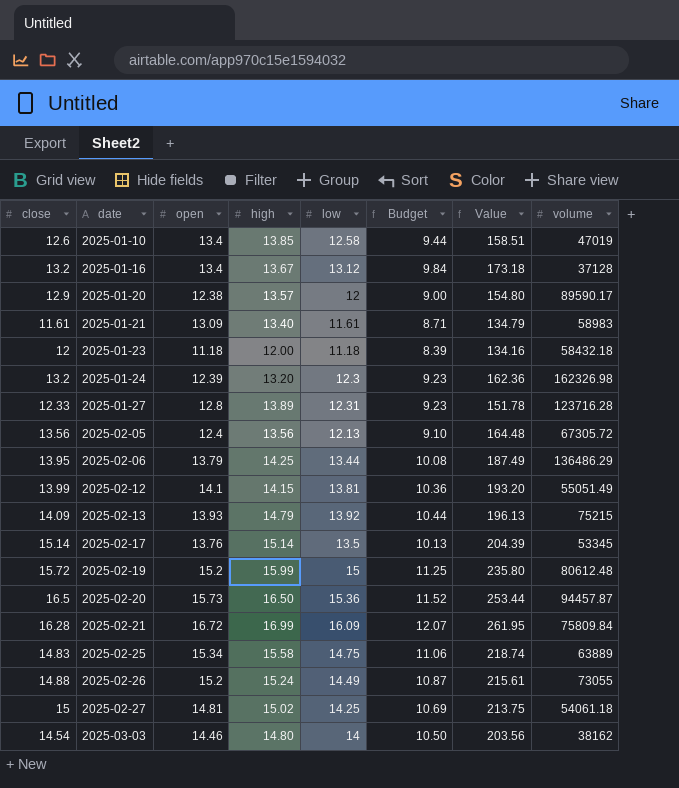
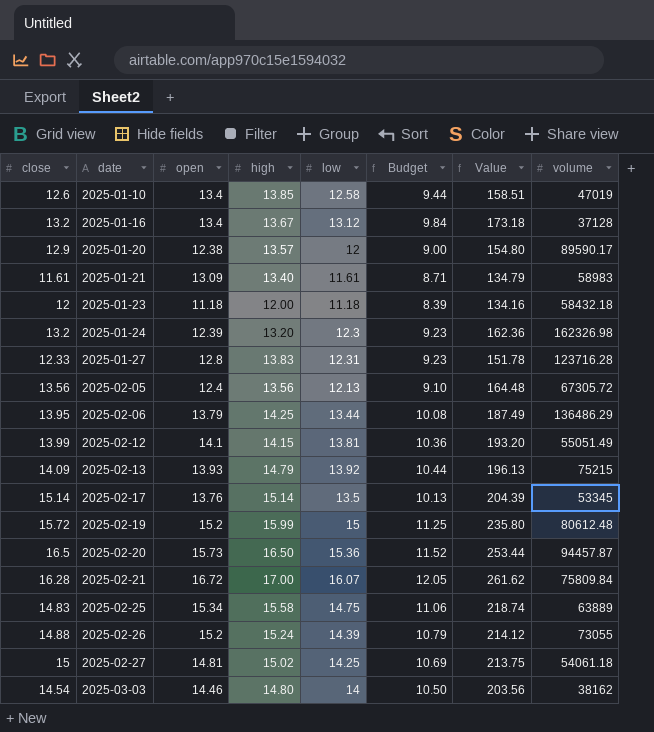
2025-01-27 | high: 13.89 -> 13.83
2025-02-21 | high: 16.99 -> 17.00
2025-02-21 | low: 16.09 -> 16.07
2025-02-21 | Budget: 12.07 -> 12.05
2025-02-21 | Value: 261.95 -> 261.62
2025-02-26 | low: 14.49 -> 14.39
2025-02-26 | Budget: 10.87 -> 10.79
2025-02-26 | Value: 215.61 -> 214.12

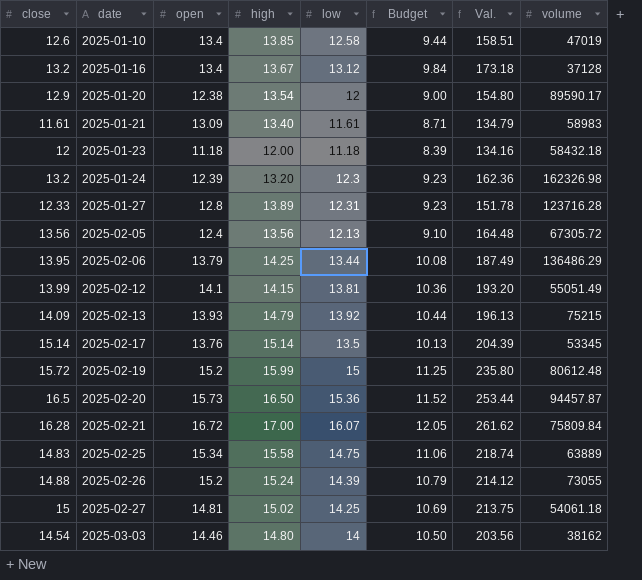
column name: Value -> Val.
2025-01-20 | high: 13.57 -> 13.54
2025-01-27 | high: 13.83 -> 13.89

